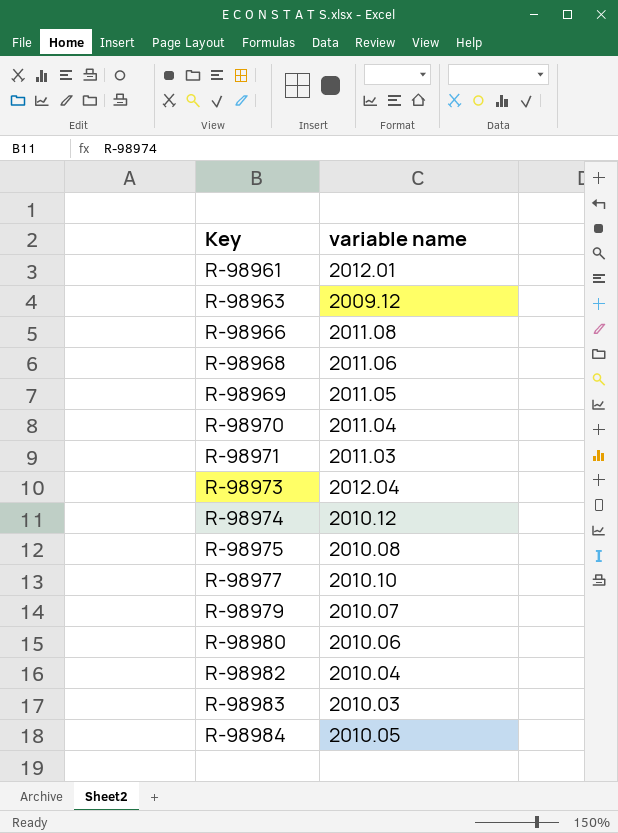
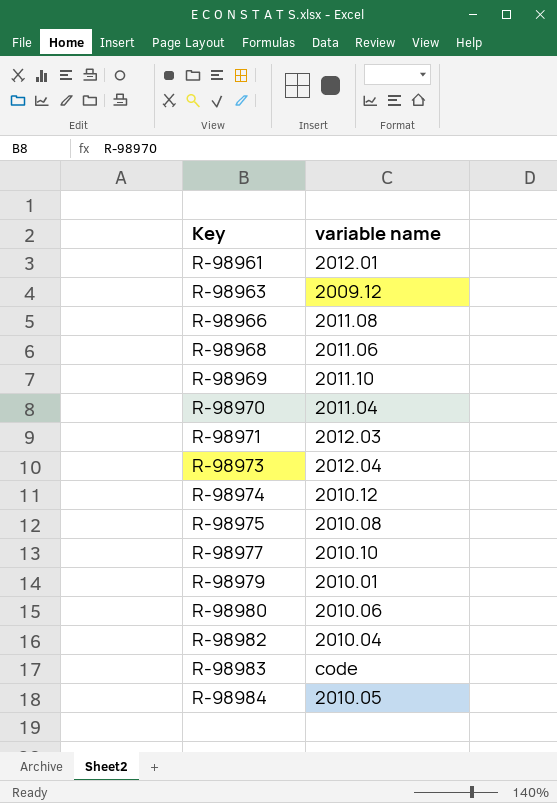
R-98969 | variable name: 2011.05 -> 2011.10
R-98971 | variable name: 2011.03 -> 2012.03
R-98979 | variable name: 2010.07 -> 2010.01
R-98983 | variable name: 2010.03 -> code

